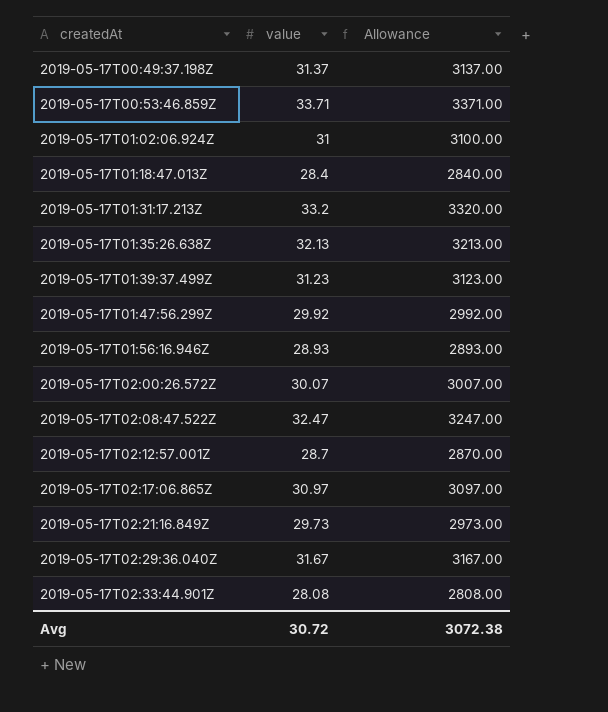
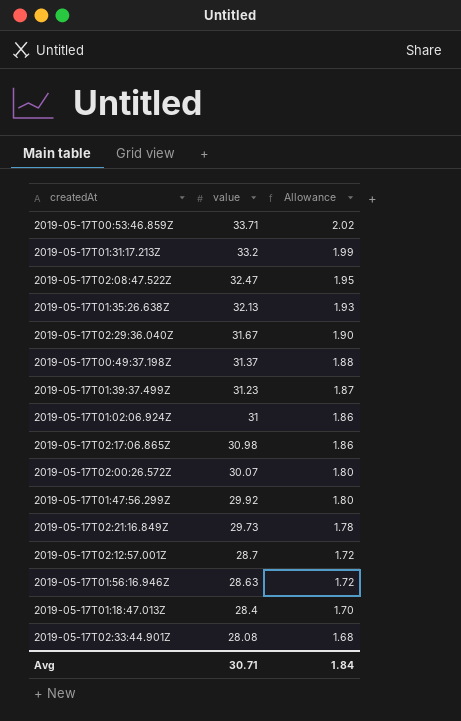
row order: createdAt ascending -> value descending
column Allowance | formula: [value] * 100 -> [value] * 0.06
2019-05-17T02:17:06.865Z | value: 30.97 -> 30.98
2019-05-17T01:56:16.946Z | value: 28.93 -> 28.63
Avg | value: 30.72 -> 30.71
Avg | Allowance: 3072.38 -> 1.84

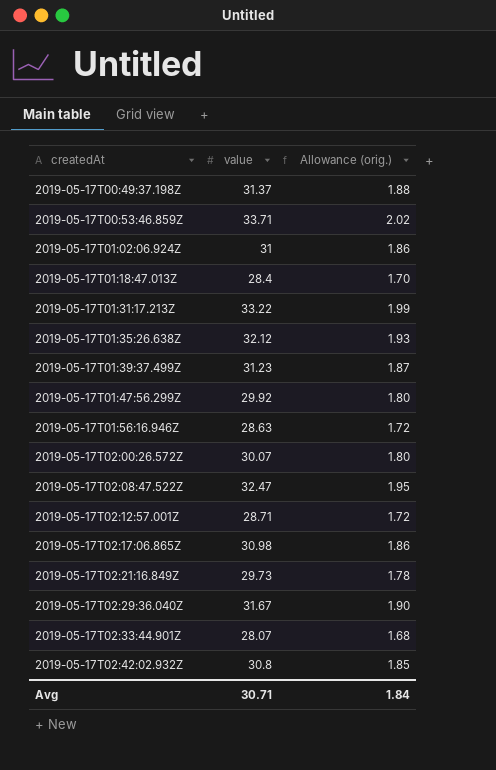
row order: value descending -> createdAt ascending
column name: Allowance -> Allowance (orig.)
2019-05-17T01:31:17.213Z | value: 33.2 -> 33.22
2019-05-17T01:35:26.638Z | value: 32.13 -> 32.12
2019-05-17T02:12:57.001Z | value: 28.7 -> 28.71
2019-05-17T02:33:44.901Z | value: 28.08 -> 28.07
row 2019-05-17T02:42:02.932Z: none -> 30.8 | 1.85

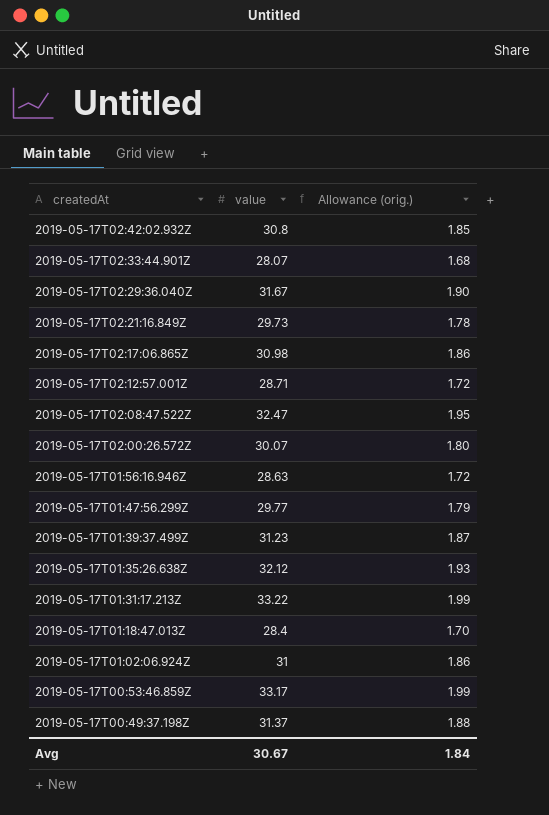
row order: createdAt ascending -> createdAt descending
2019-05-17T01:47:56.299Z | value: 29.92 -> 29.77
2019-05-17T01:47:56.299Z | Allowance (orig.): 1.80 -> 1.79
2019-05-17T00:53:46.859Z | value: 33.71 -> 33.17
2019-05-17T00:53:46.859Z | Allowance (orig.): 2.02 -> 1.99
Avg | value: 30.71 -> 30.67

